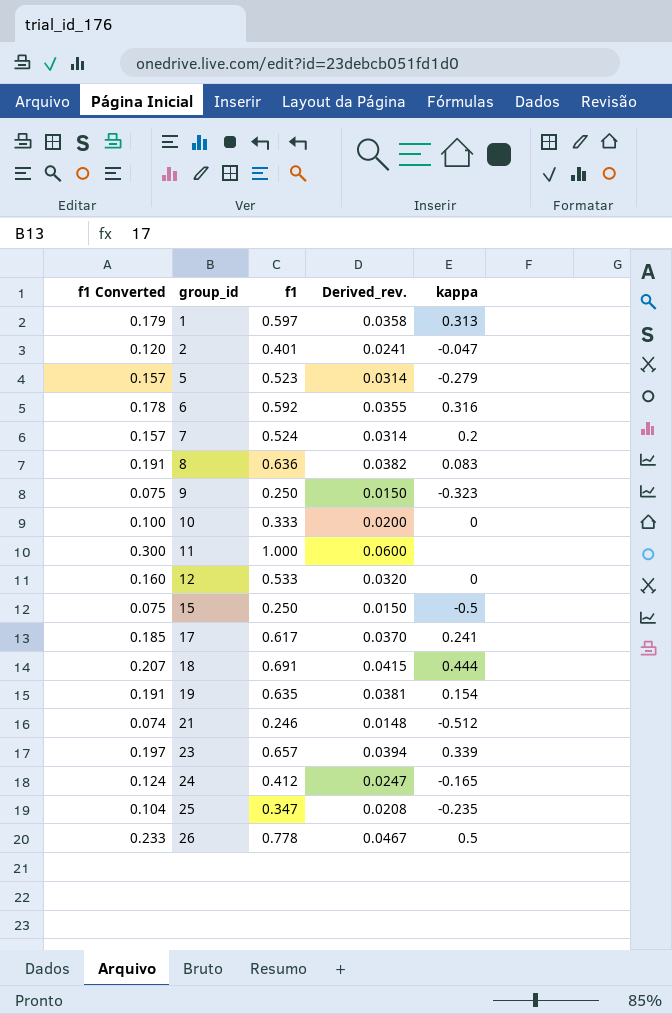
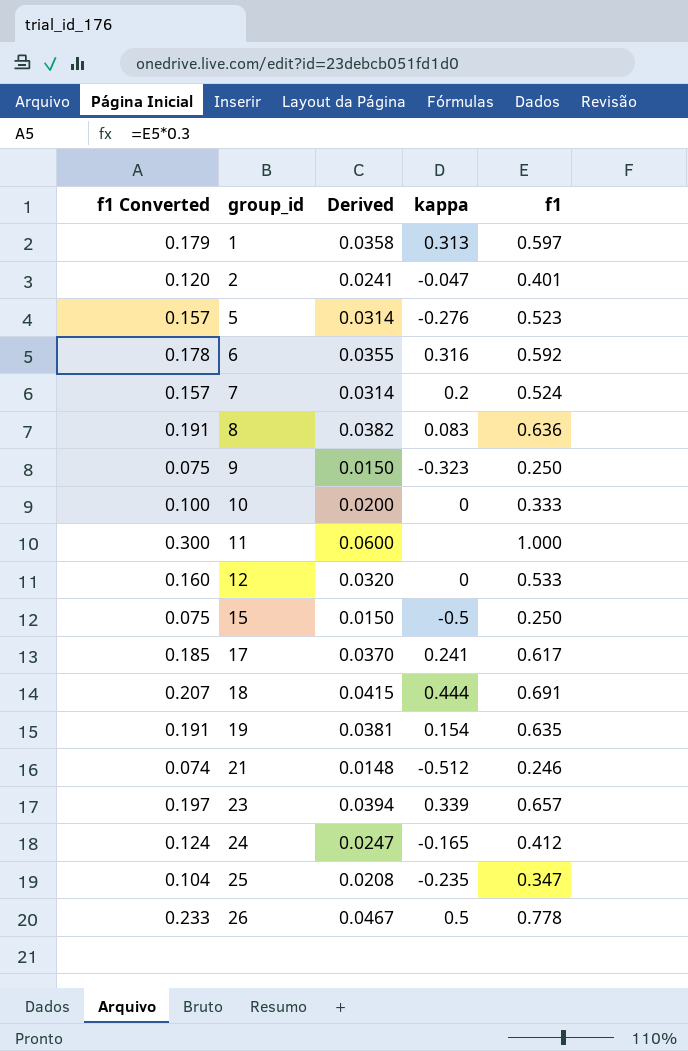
column name: Derived_rev. -> Derived
column f1 | position: 3 -> 5
5 | kappa: -0.279 -> -0.276

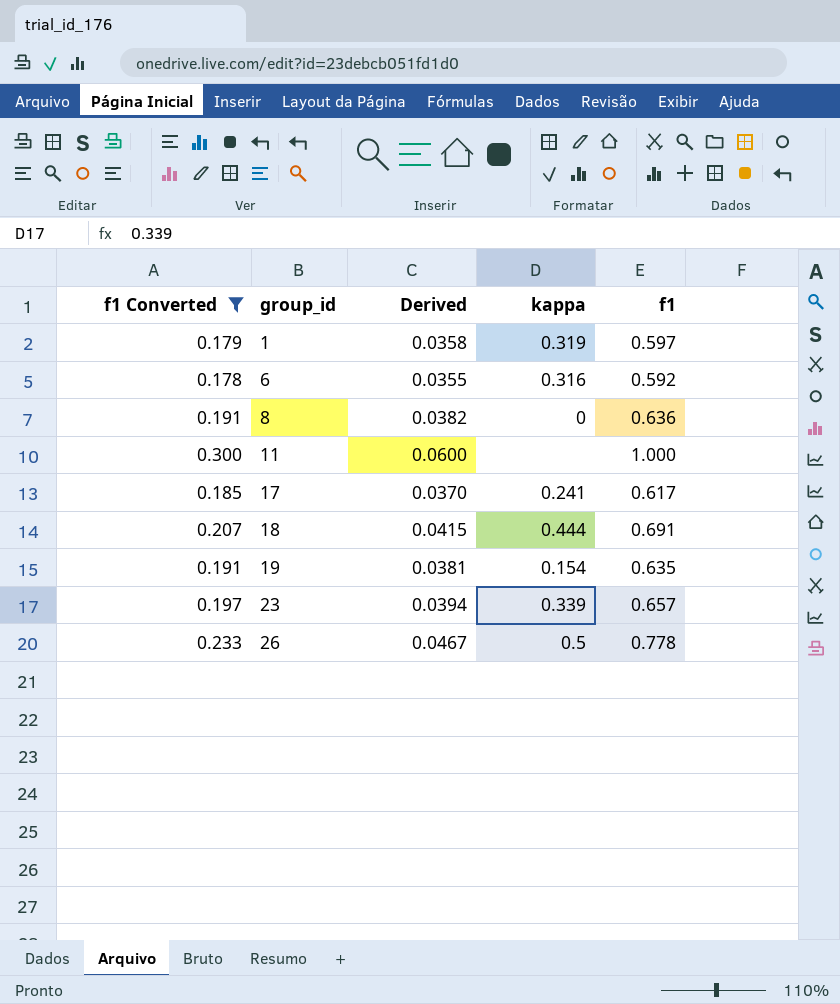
filter: none -> f1 Converted >= 0.178
1 | kappa: 0.313 -> 0.319
8 | kappa: 0.083 -> 0

